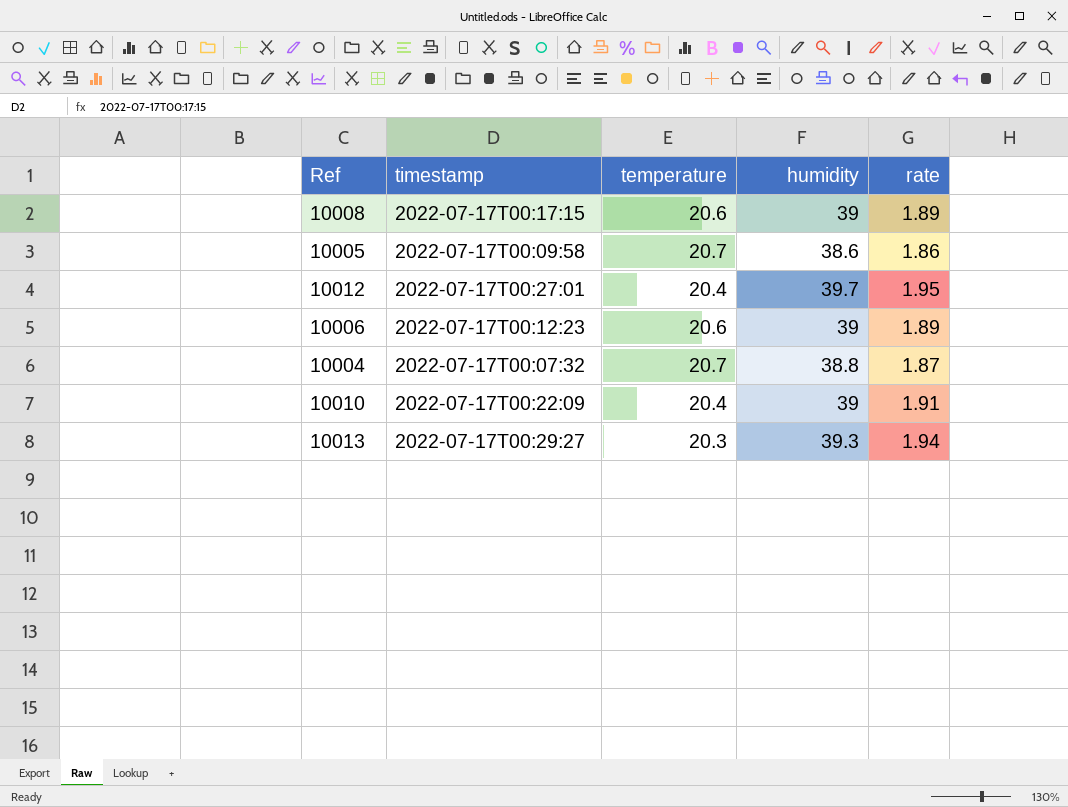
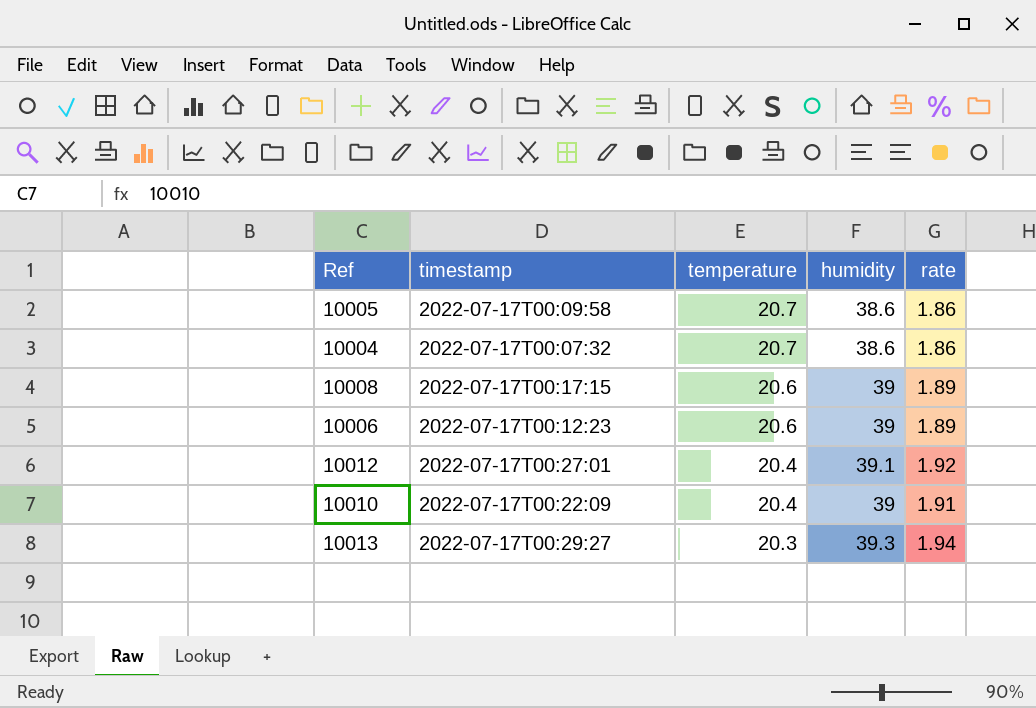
row order: none -> temperature descending
10004 | humidity: 38.8 -> 38.6
10004 | rate: 1.87 -> 1.86
10012 | humidity: 39.7 -> 39.1
10012 | rate: 1.95 -> 1.92

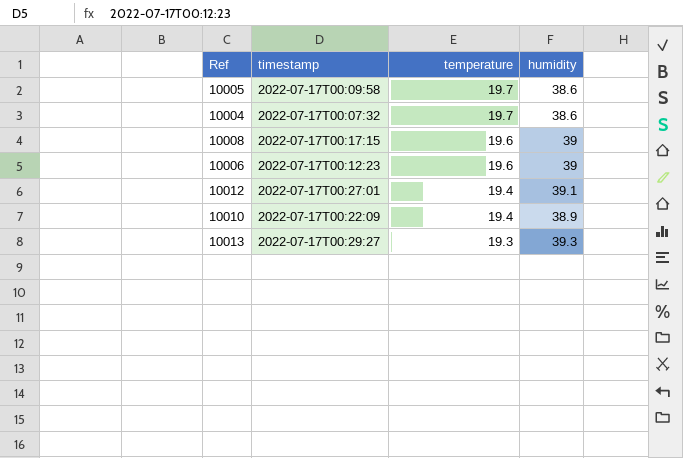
column rate | formula: [humidity] / [temperature] -> none
10005 | temperature: 20.7 -> 19.7
10004 | temperature: 20.7 -> 19.7
10008 | temperature: 20.6 -> 19.6
10006 | temperature: 20.6 -> 19.6
10012 | temperature: 20.4 -> 19.4
10010 | temperature: 20.4 -> 19.4
10010 | humidity: 39 -> 38.9
10013 | temperature: 20.3 -> 19.3

